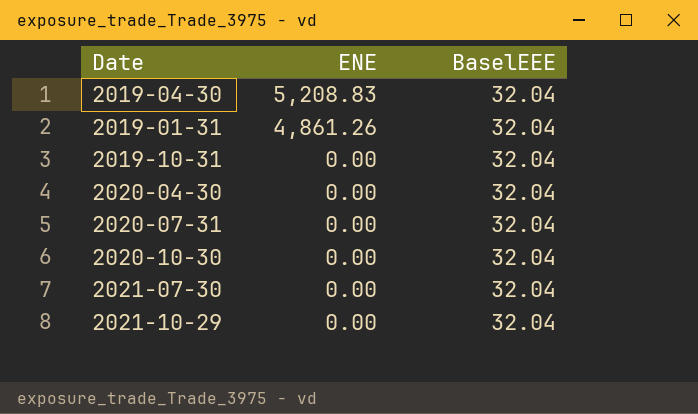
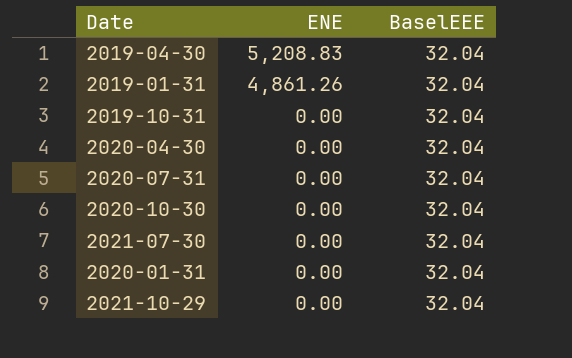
row 2020-01-31: none -> 0.00 | 32.04

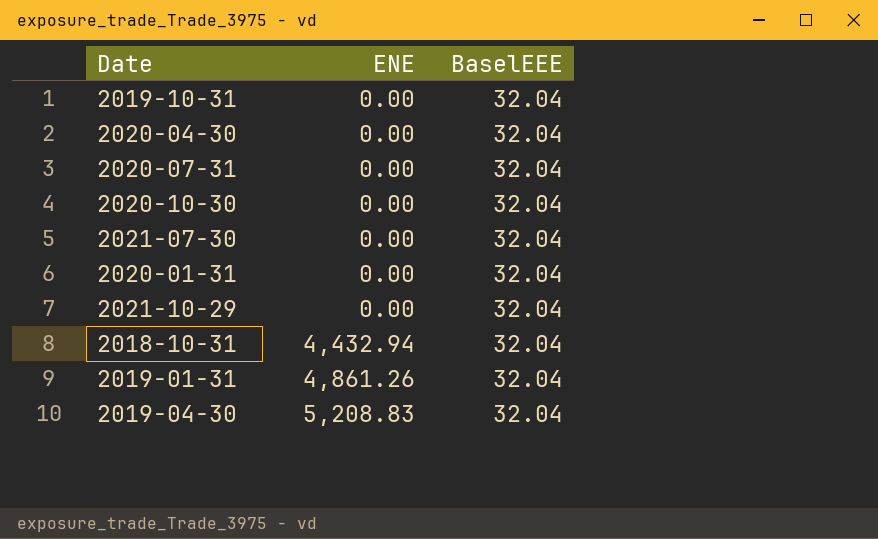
row order: ENE descending -> ENE ascending
row 2018-10-31: none -> 4,432.94 | 32.04

